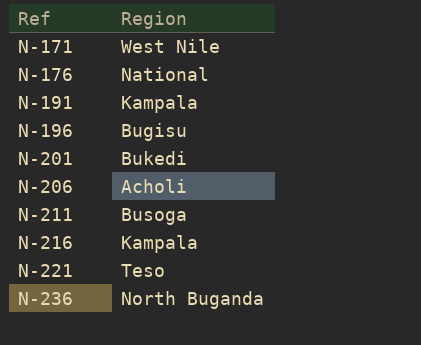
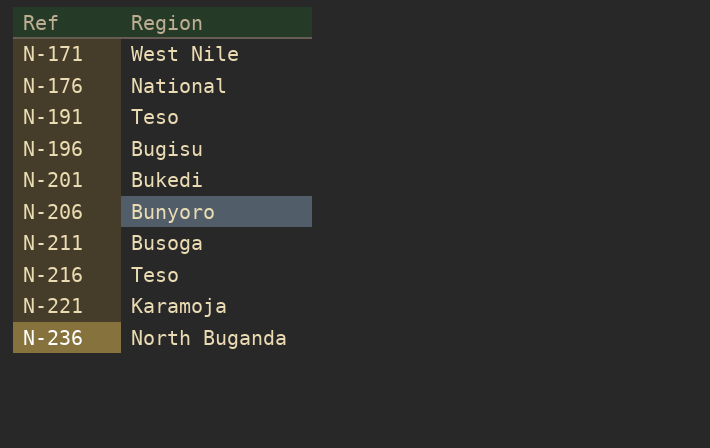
N-191 | Region: Kampala -> Teso
N-206 | Region: Acholi -> Bunyoro
N-216 | Region: Kampala -> Teso
N-221 | Region: Teso -> Karamoja

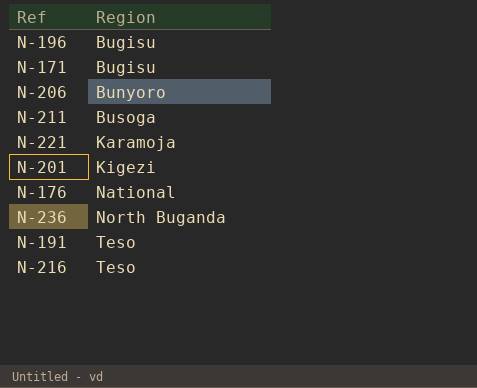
row order: Ref ascending -> Region ascending
N-171 | Region: West Nile -> Bugisu
N-201 | Region: Bukedi -> Kigezi

